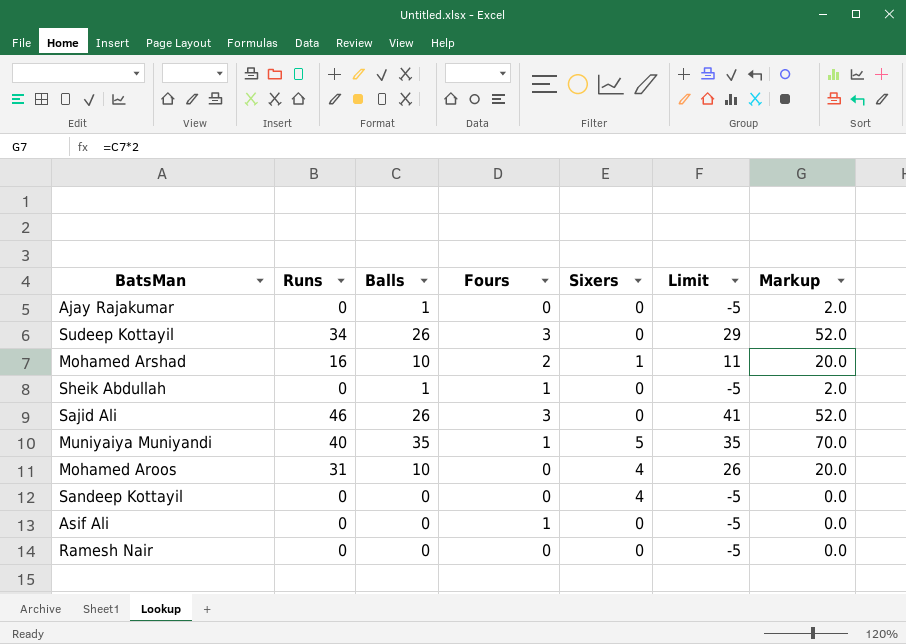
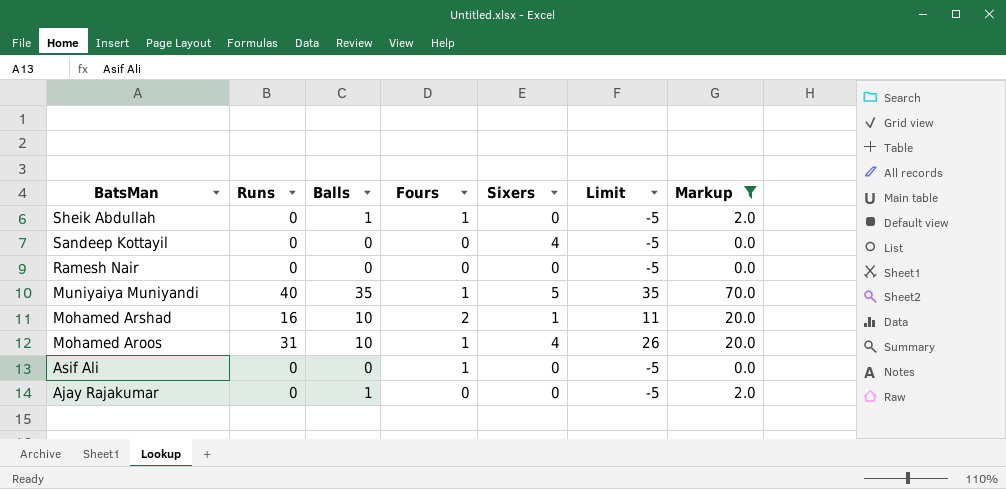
filter: none -> Markup != 52.0
row order: none -> BatsMan descending
Mohamed Aroos | Fours: 0 -> 1

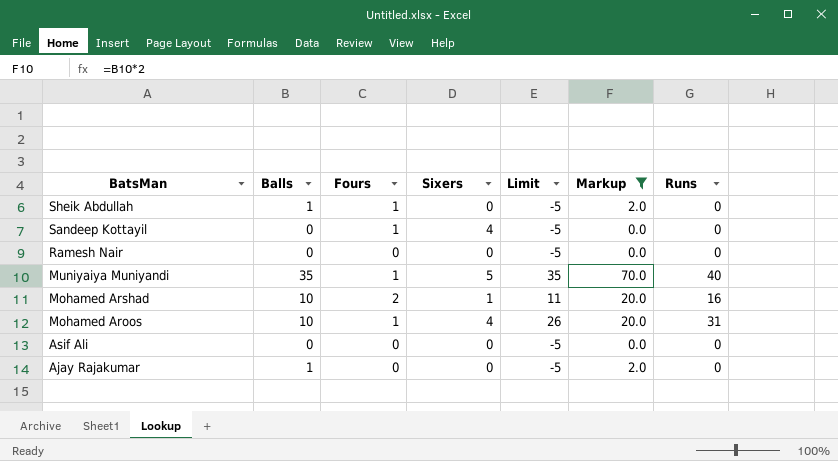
column Runs | position: 2 -> 7
Sandeep Kottayil | Fours: 0 -> 1
Asif Ali | Fours: 1 -> 0

